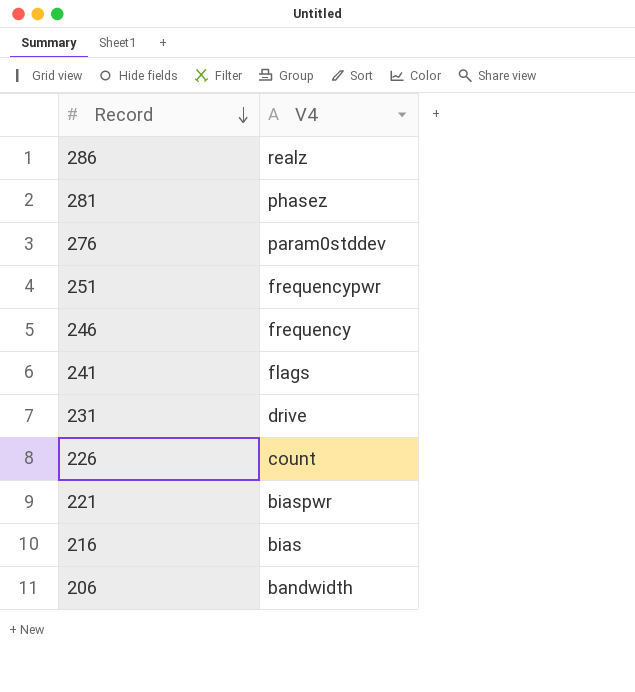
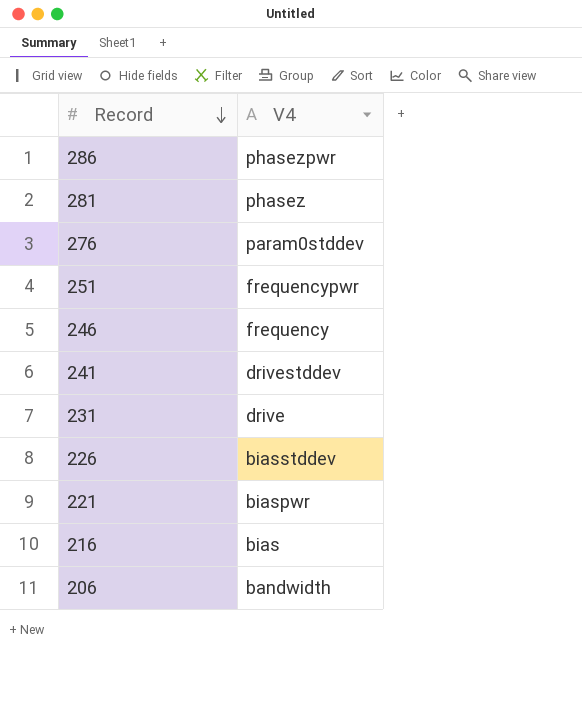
286 | V4: realz -> phasezpwr
241 | V4: flags -> drivestddev
226 | V4: count -> biasstddev

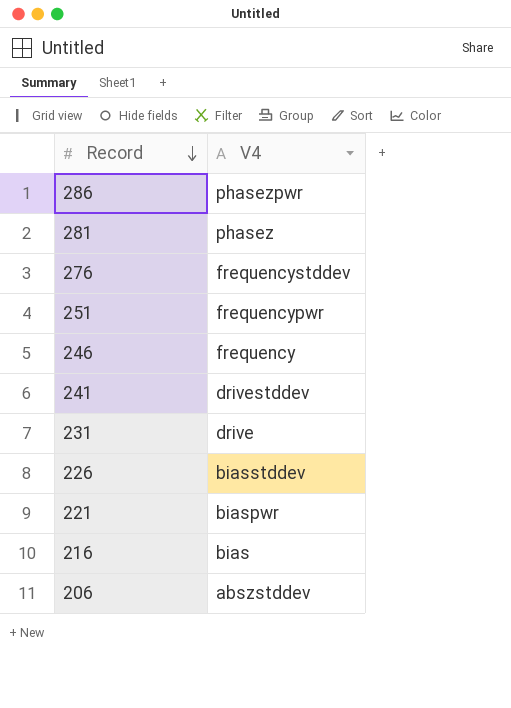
276 | V4: param0stddev -> frequencystddev
206 | V4: bandwidth -> abszstddev

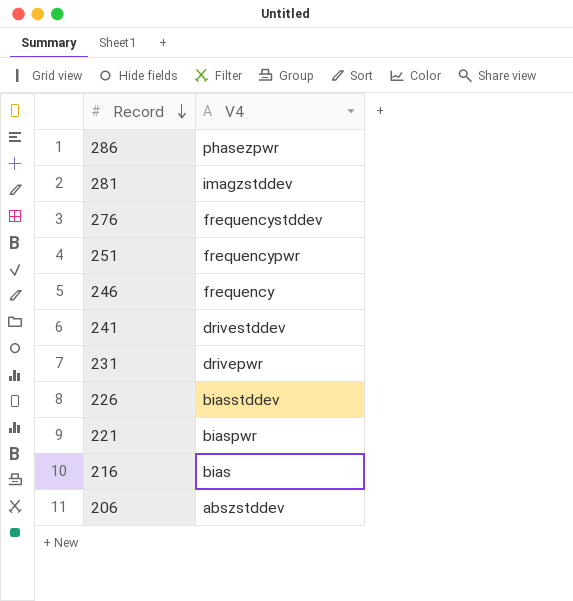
281 | V4: phasez -> imagzstddev
231 | V4: drive -> drivepwr

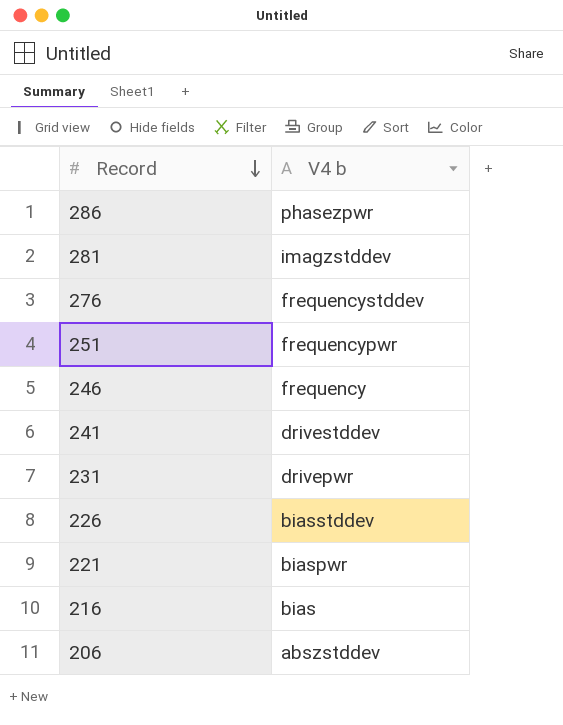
column name: V4 -> V4 b

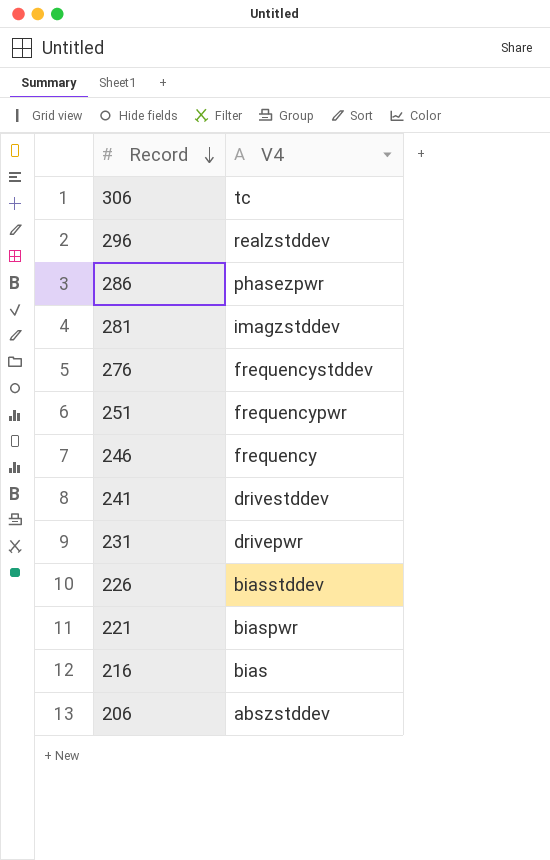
column name: V4 b -> V4
row 306: none -> tc
row 296: none -> realzstddev

